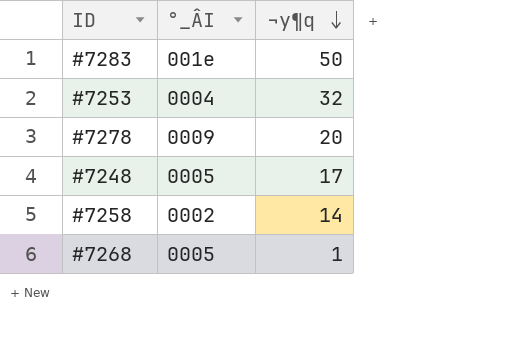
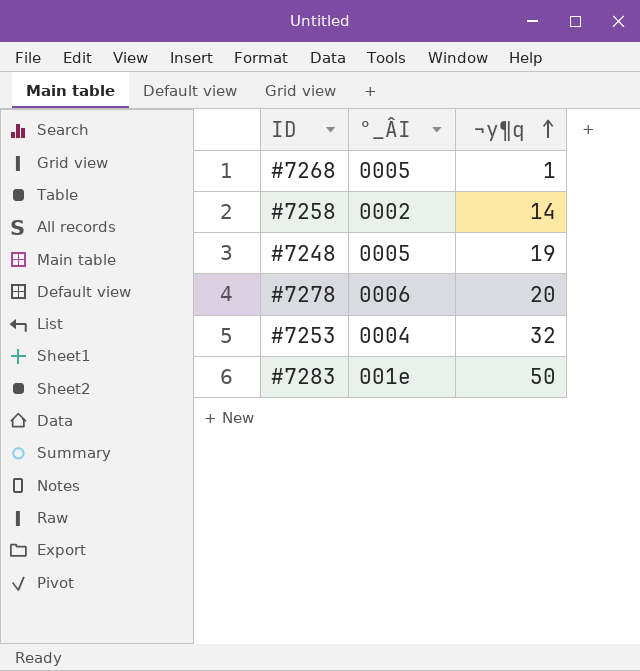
row order: ¬y¶q descending -> ¬y¶q ascending
#7248 | ¬y¶q: 17 -> 19
#7278 | °_ÂI: 0009 -> 0006

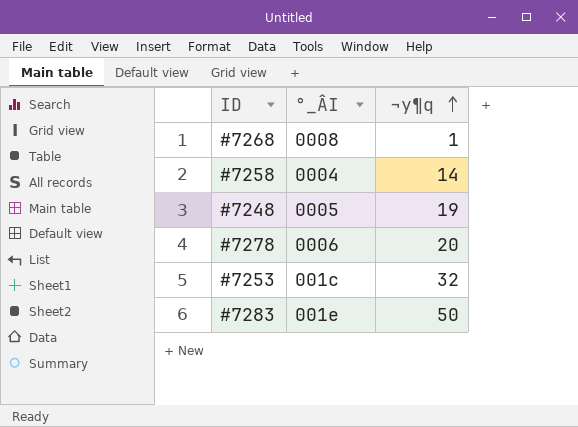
#7268 | °_ÂI: 0005 -> 0008
#7258 | °_ÂI: 0002 -> 0004
#7253 | °_ÂI: 0004 -> 001c

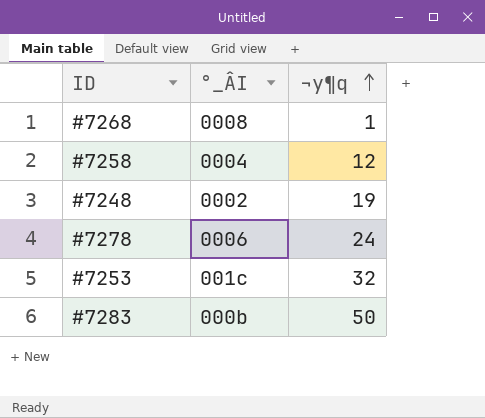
#7258 | ¬y¶q: 14 -> 12
#7248 | °_ÂI: 0005 -> 0002
#7278 | ¬y¶q: 20 -> 24
#7283 | °_ÂI: 001e -> 000b

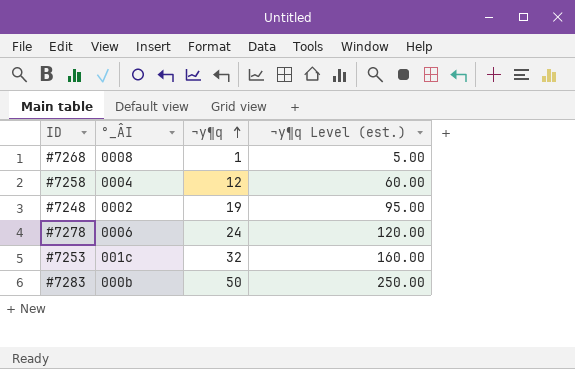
column ¬y¶q Level (est.) | formula: none -> [¬y¶q] * 5

